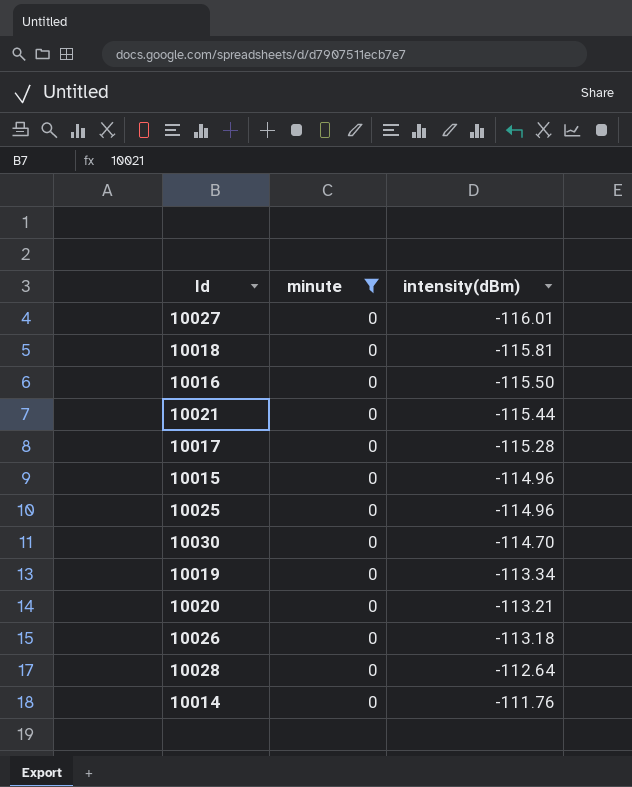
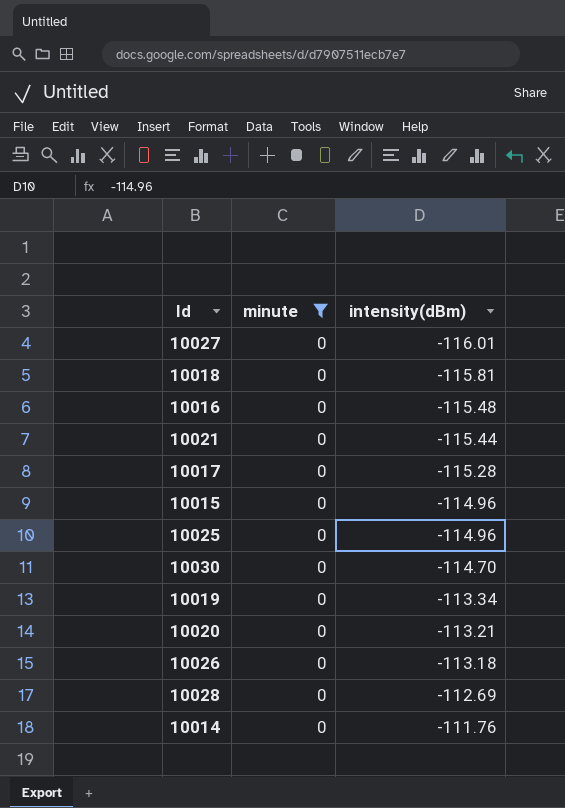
10016 | intensity(dBm): -115.50 -> -115.48
10028 | intensity(dBm): -112.64 -> -112.69

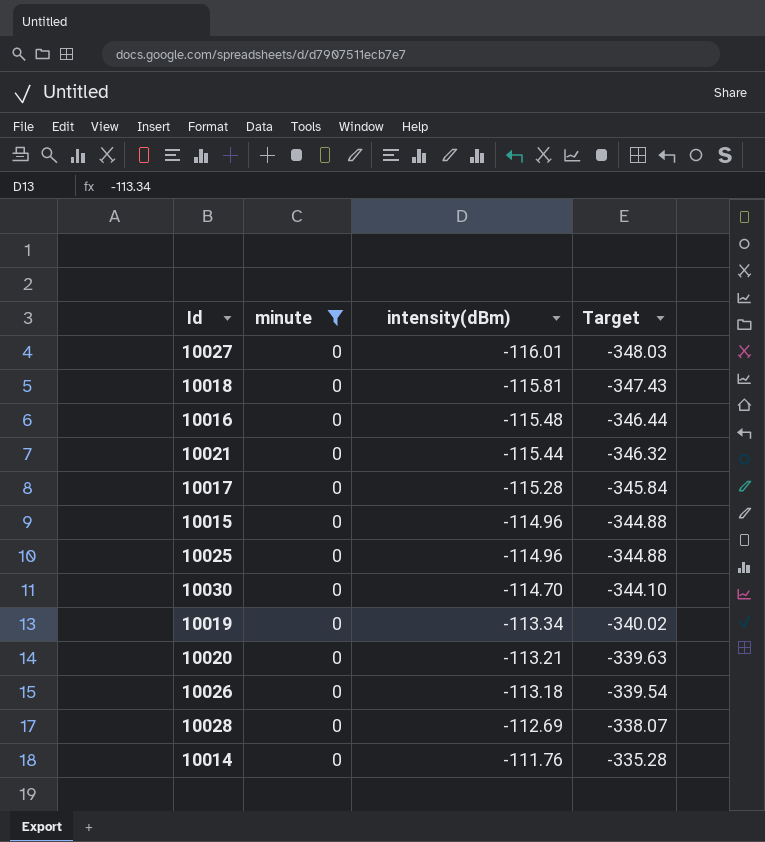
column Target | formula: none -> [intensity(dBm)] * 3

